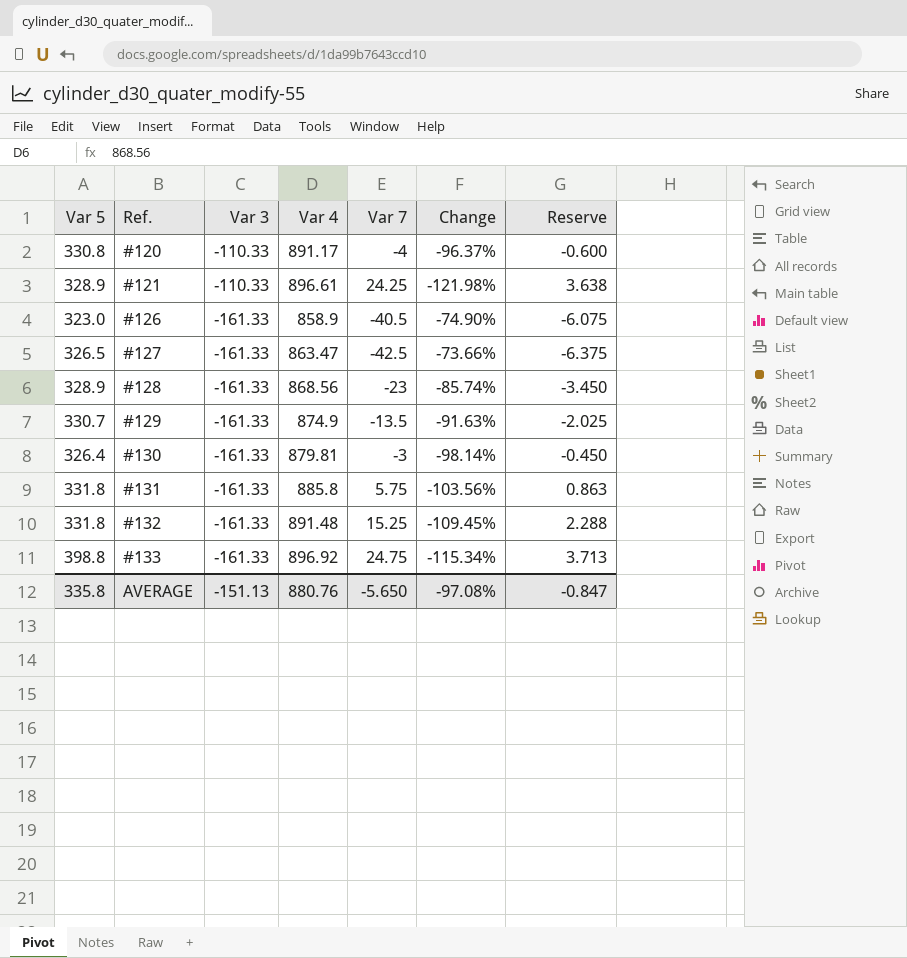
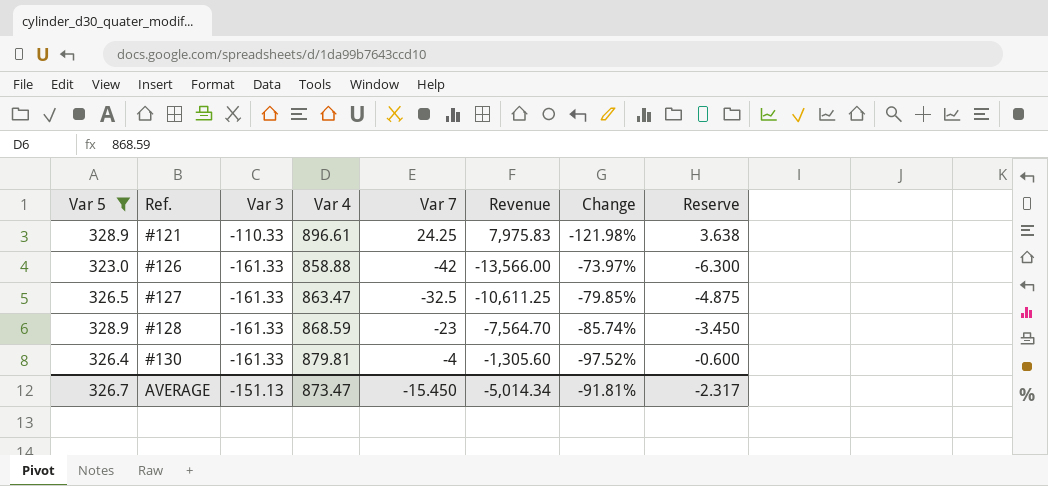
filter: none -> Var 5 <= 328.9
column Revenue | formula: none -> [Var 5] * [Var 7]
#126 | Var 4: 858.9 -> 858.88
#126 | Var 7: -40.5 -> -42
#126 | Change: -74.90% -> -73.97%
#126 | Reserve: -6.075 -> -6.300
#127 | Var 7: -42.5 -> -32.5
#127 | Change: -73.66% -> -79.85%
#127 | Reserve: -6.375 -> -4.875
#128 | Var 4: 868.56 -> 868.59
#130 | Var 7: -3 -> -4
#130 | Change: -98.14% -> -97.52%
#130 | Reserve: -0.450 -> -0.600
AVERAGE | Var 5: 335.8 -> 326.7
AVERAGE | Var 4: 880.76 -> 873.47
AVERAGE | Var 7: -5.650 -> -15.450
AVERAGE | Change: -97.08% -> -91.81%
AVERAGE | Reserve: -0.847 -> -2.317

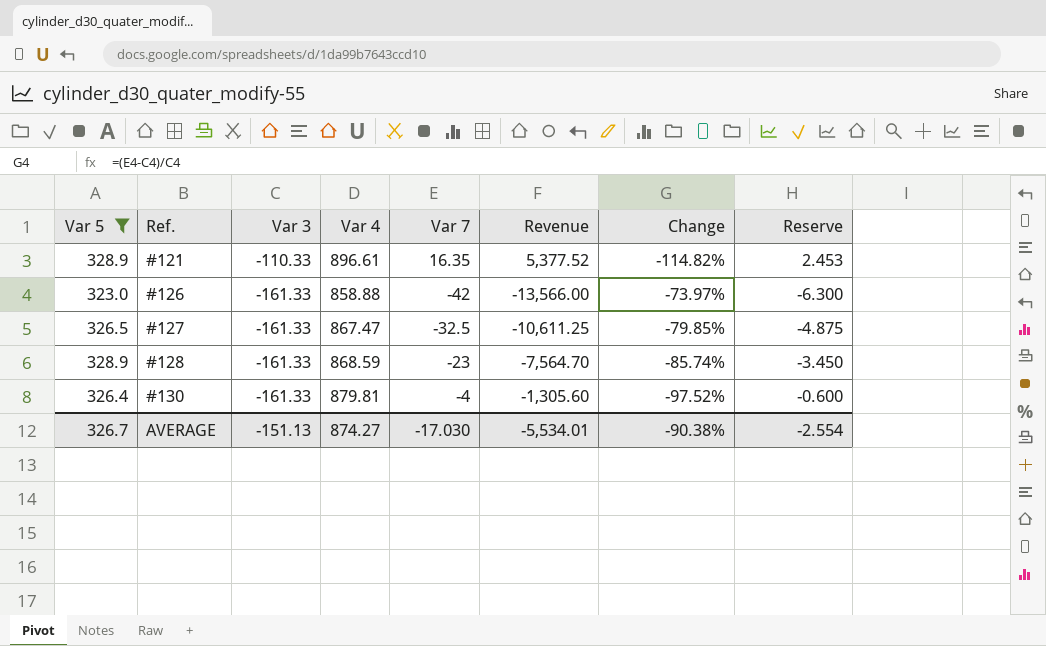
#121 | Var 7: 24.25 -> 16.35
#121 | Revenue: 7,975.83 -> 5,377.52
#121 | Change: -121.98% -> -114.82%
#121 | Reserve: 3.638 -> 2.453
#127 | Var 4: 863.47 -> 867.47
AVERAGE | Var 4: 873.47 -> 874.27
AVERAGE | Var 7: -15.450 -> -17.030
AVERAGE | Revenue: -5,014.34 -> -5,534.01
AVERAGE | Change: -91.81% -> -90.38%
AVERAGE | Reserve: -2.317 -> -2.554

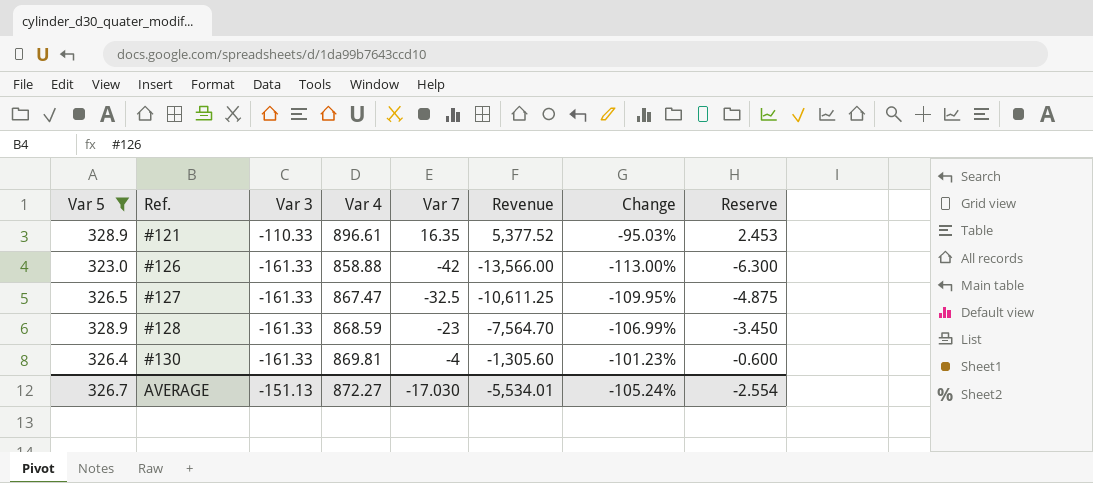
column Change | formula: ([Var 7] - [Var 3]) / [Var 3] -> ([Var 7] - [Var 5]) / [Var 5]
#130 | Var 4: 879.81 -> 869.81
AVERAGE | Var 4: 874.27 -> 872.27
AVERAGE | Change: -90.38% -> -105.24%

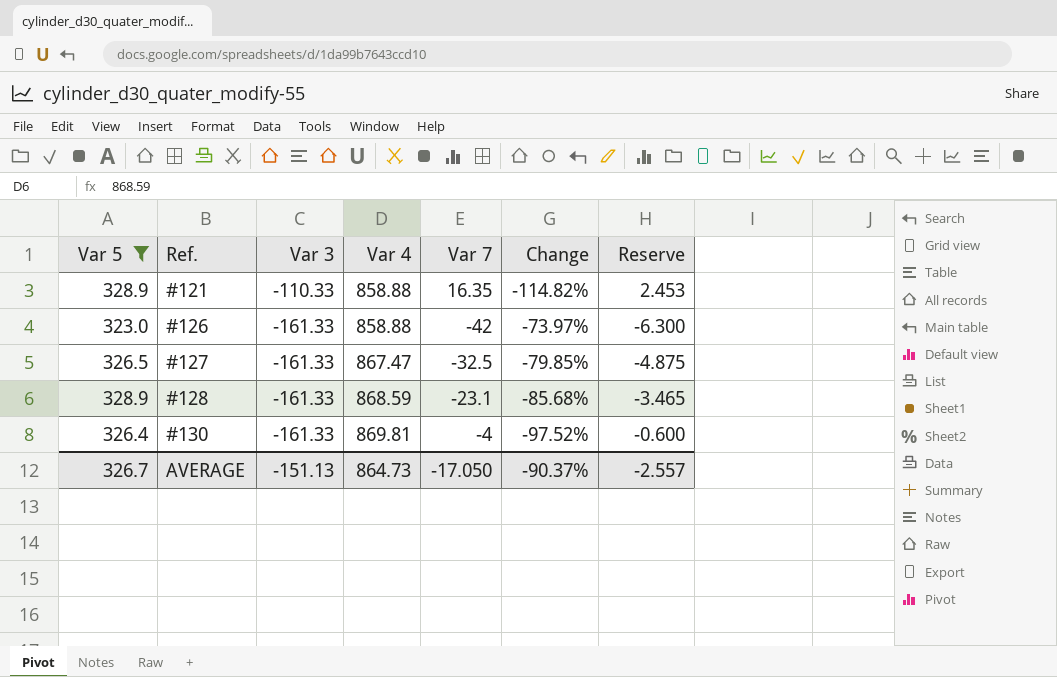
column Revenue | formula: [Var 5] * [Var 7] -> none
column Change | formula: ([Var 7] - [Var 5]) / [Var 5] -> ([Var 7] - [Var 3]) / [Var 3]
#121 | Var 4: 896.61 -> 858.88
#128 | Var 7: -23 -> -23.1
#128 | Reserve: -3.450 -> -3.465
AVERAGE | Var 4: 872.27 -> 864.73
AVERAGE | Var 7: -17.030 -> -17.050
AVERAGE | Change: -105.24% -> -90.37%
AVERAGE | Reserve: -2.554 -> -2.557

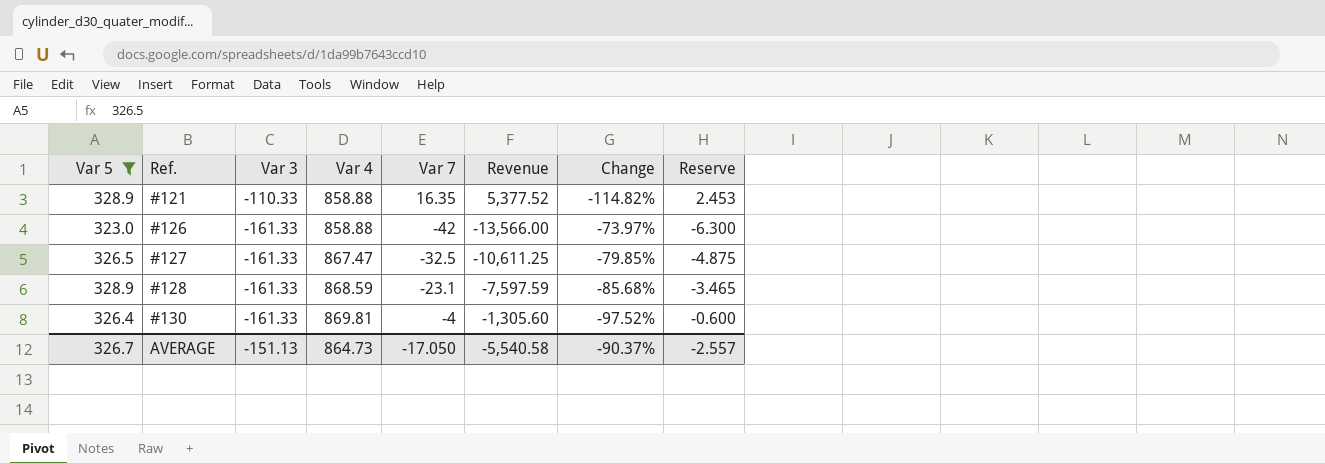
column Revenue | formula: none -> [Var 5] * [Var 7]

